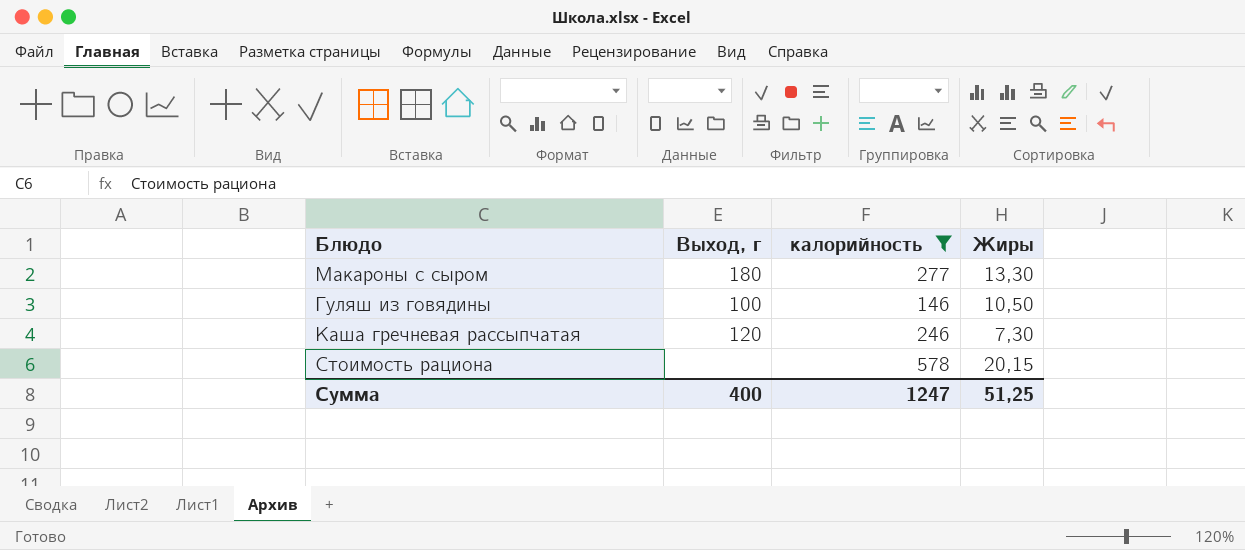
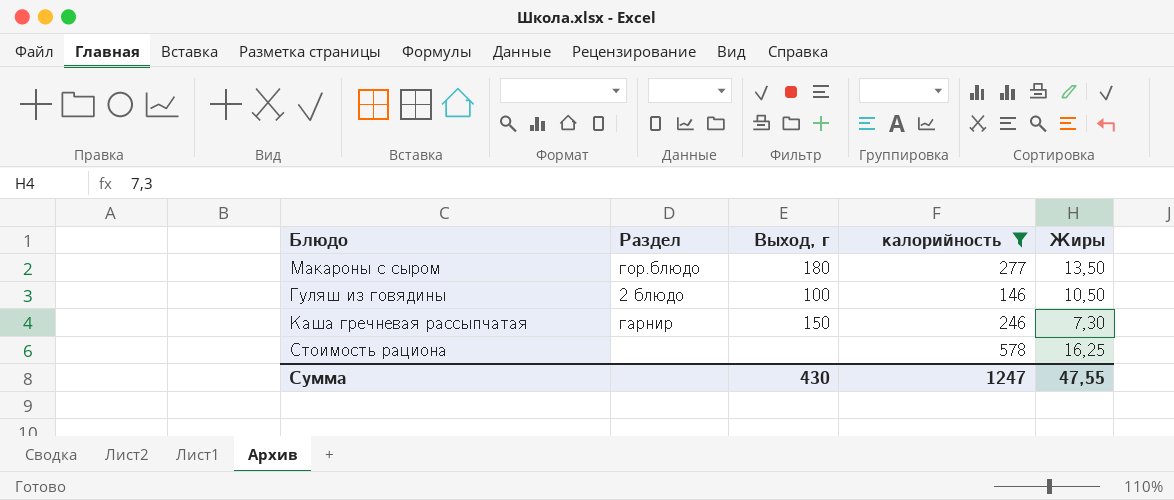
column Раздел | position: none -> 2
Макароны с сыром | Жиры: 13,30 -> 13,50
Каша гречневая рассыпчатая | Выход, г: 120 -> 150
Стоимость рациона | Жиры: 20,15 -> 16,25
Сумма | Выход, г: 400 -> 430
Сумма | Жиры: 51,25 -> 47,55

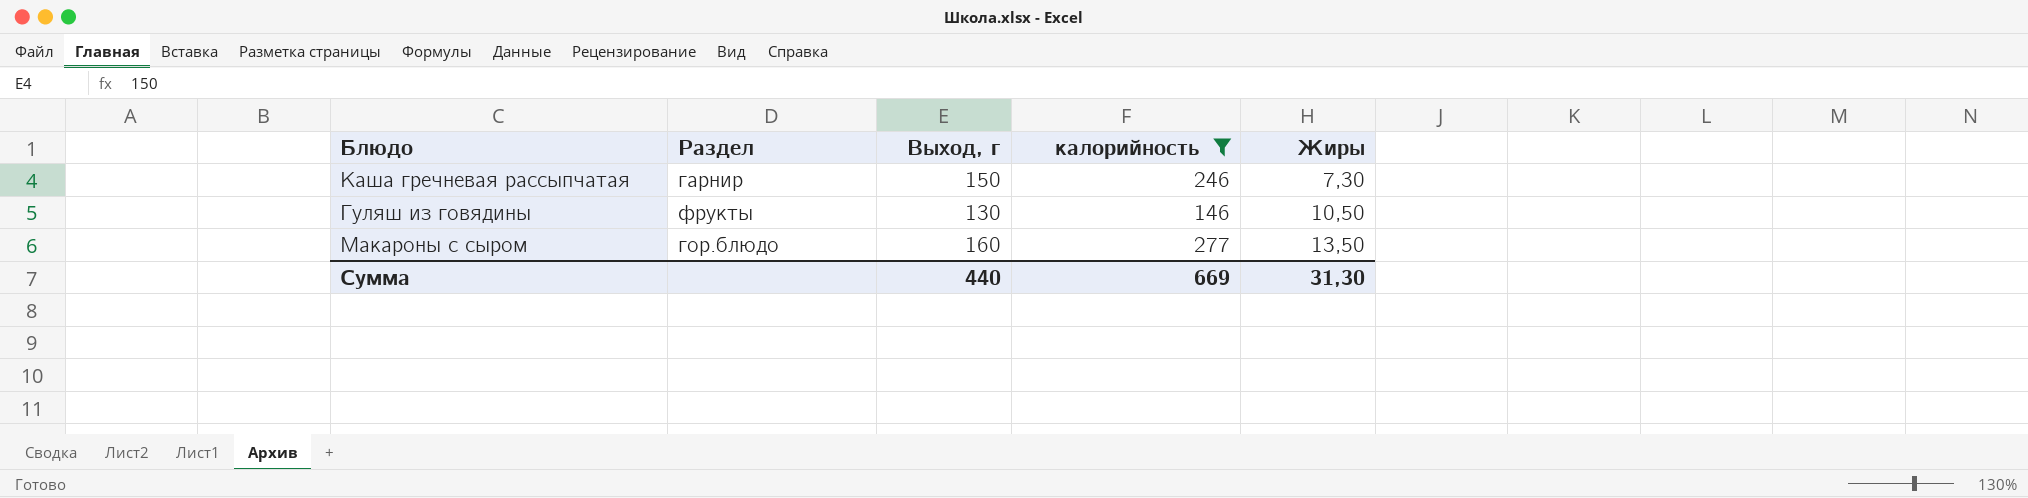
row order: none -> Жиры ascending
row Стоимость рациона: none | none | 578 | 16,25 -> none
Гуляш из говядины | Раздел: 2 блюдо -> фрукты
Гуляш из говядины | Выход, г: 100 -> 130
Макароны с сыром | Выход, г: 180 -> 160
Сумма | Выход, г: 430 -> 440
Сумма | калорийность: 1247 -> 669
Сумма | Жиры: 47,55 -> 31,30

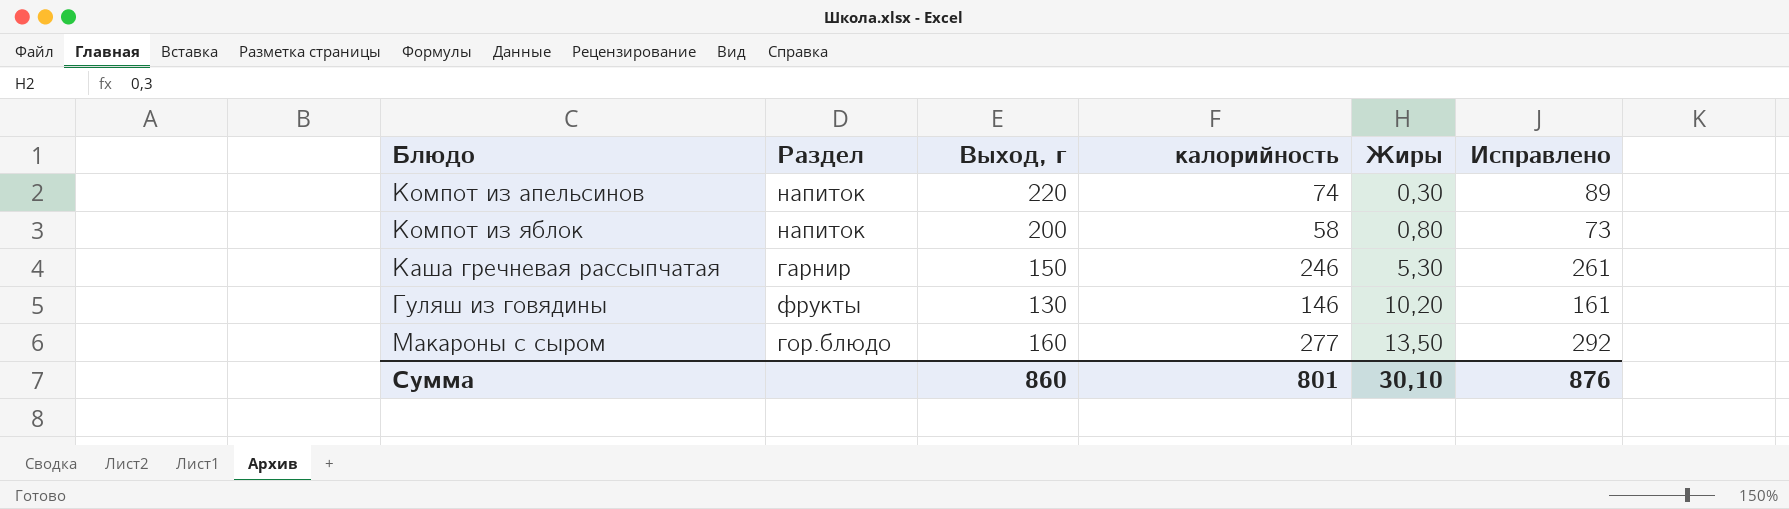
filter: калорийность >= 146 -> none
column Исправлено | formula: none -> [калорийность] + 15
Каша гречневая рассыпчатая | Жиры: 7,30 -> 5,30
Гуляш из говядины | Жиры: 10,50 -> 10,20
Сумма | Выход, г: 440 -> 860
Сумма | калорийность: 669 -> 801
Сумма | Жиры: 31,30 -> 30,10

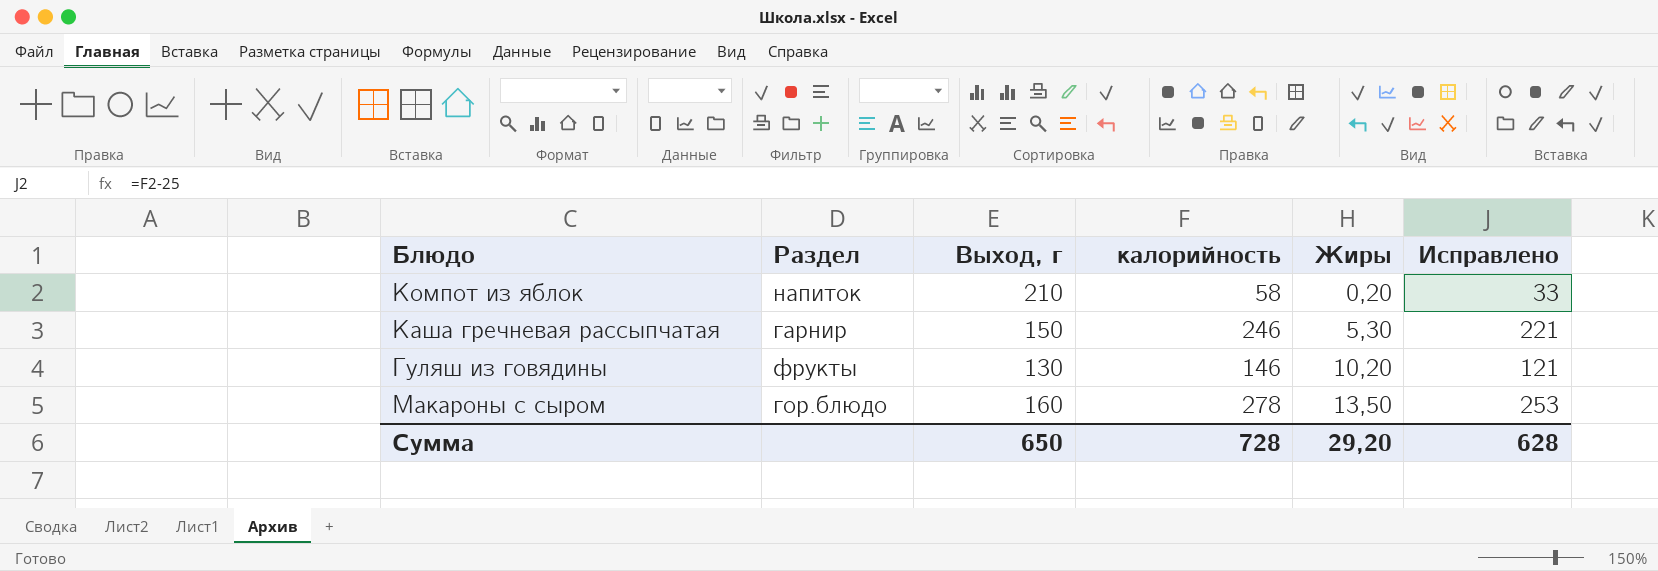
column Исправлено | formula: [калорийность] + 15 -> [калорийность] - 25
row Компот из апельсинов: напиток | 220 | 74 | 0,30 | 89 -> none
Компот из яблок | Выход, г: 200 -> 210
Компот из яблок | Жиры: 0,80 -> 0,20
Макароны с сыром | калорийность: 277 -> 278
Сумма | Выход, г: 860 -> 650
Сумма | калорийность: 801 -> 728
Сумма | Жиры: 30,10 -> 29,20
Сумма | Исправлено: 876 -> 628

